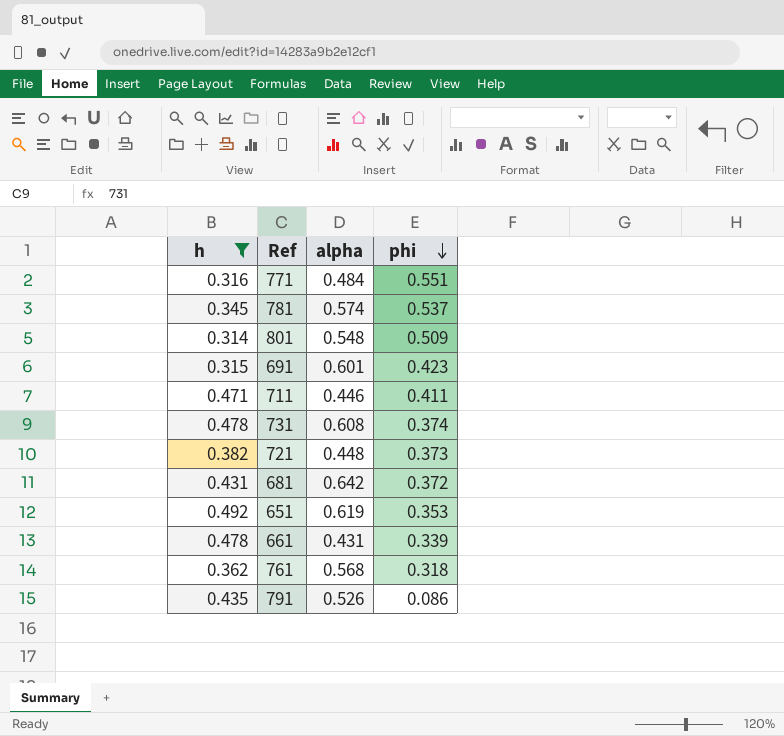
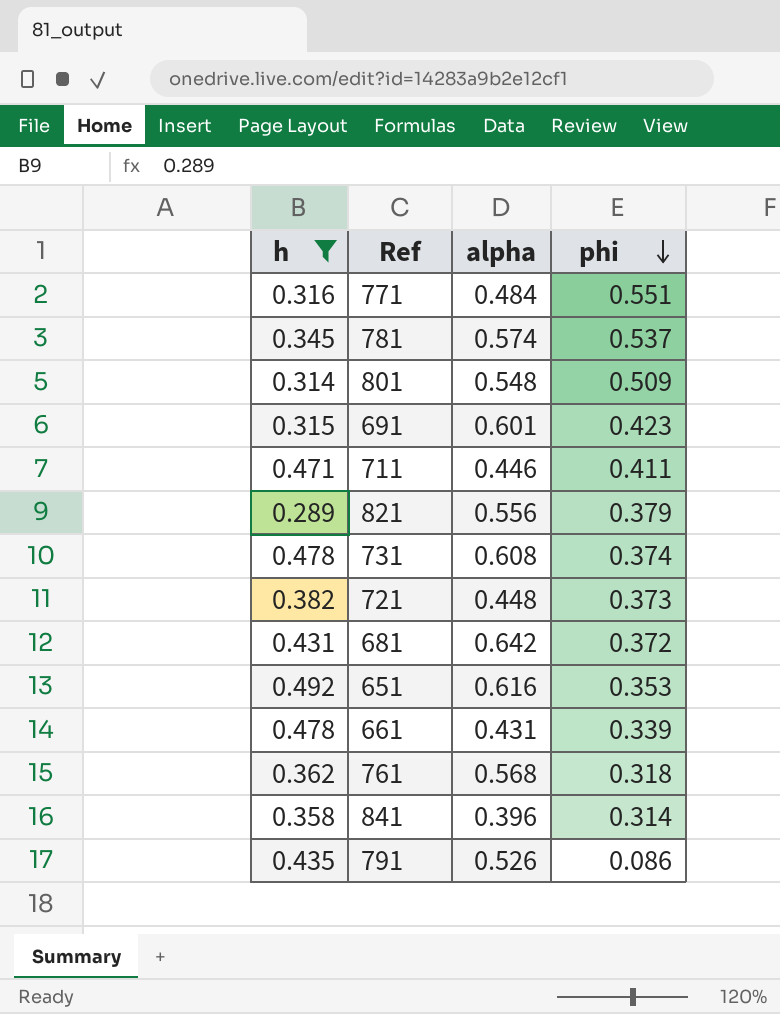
row 821: none -> 0.289 | 0.556 | 0.379
651 | alpha: 0.619 -> 0.616
row 841: none -> 0.358 | 0.396 | 0.314

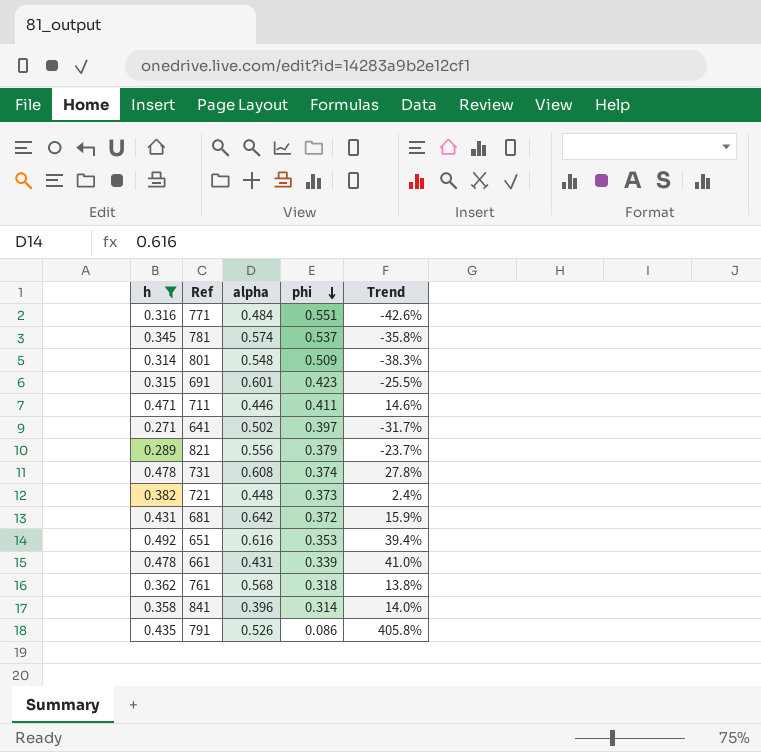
column Trend | formula: none -> ([h] - [phi]) / [phi]
row 641: none -> 0.271 | 0.502 | 0.397 | -31.7%

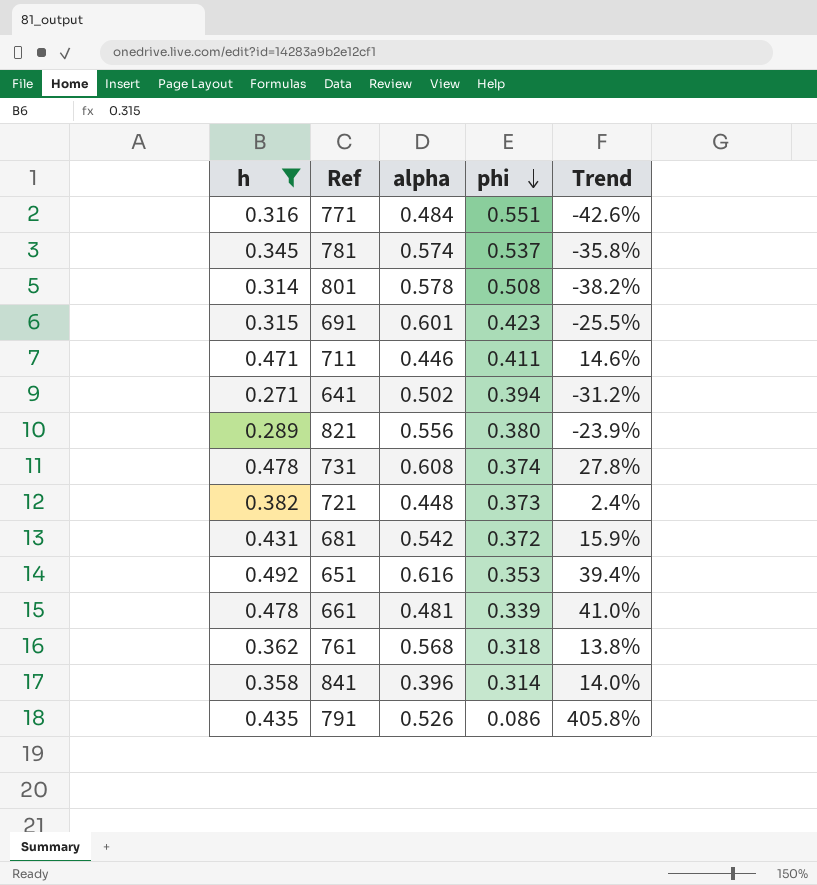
801 | alpha: 0.548 -> 0.578
801 | phi: 0.509 -> 0.508
801 | Trend: -38.3% -> -38.2%
641 | phi: 0.397 -> 0.394
641 | Trend: -31.7% -> -31.2%
821 | phi: 0.379 -> 0.380
821 | Trend: -23.7% -> -23.9%
681 | alpha: 0.642 -> 0.542
661 | alpha: 0.431 -> 0.481

